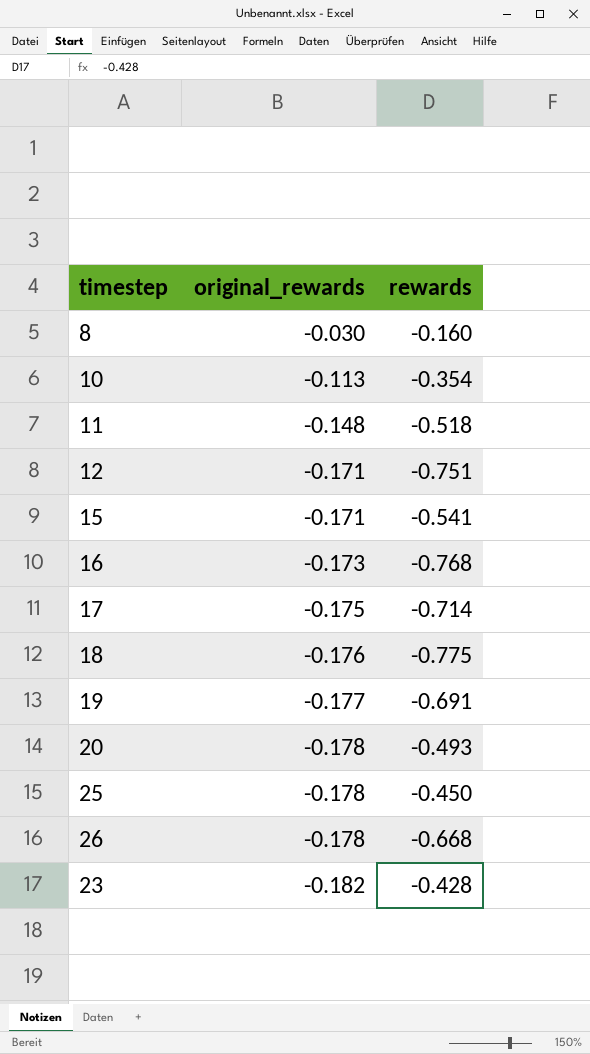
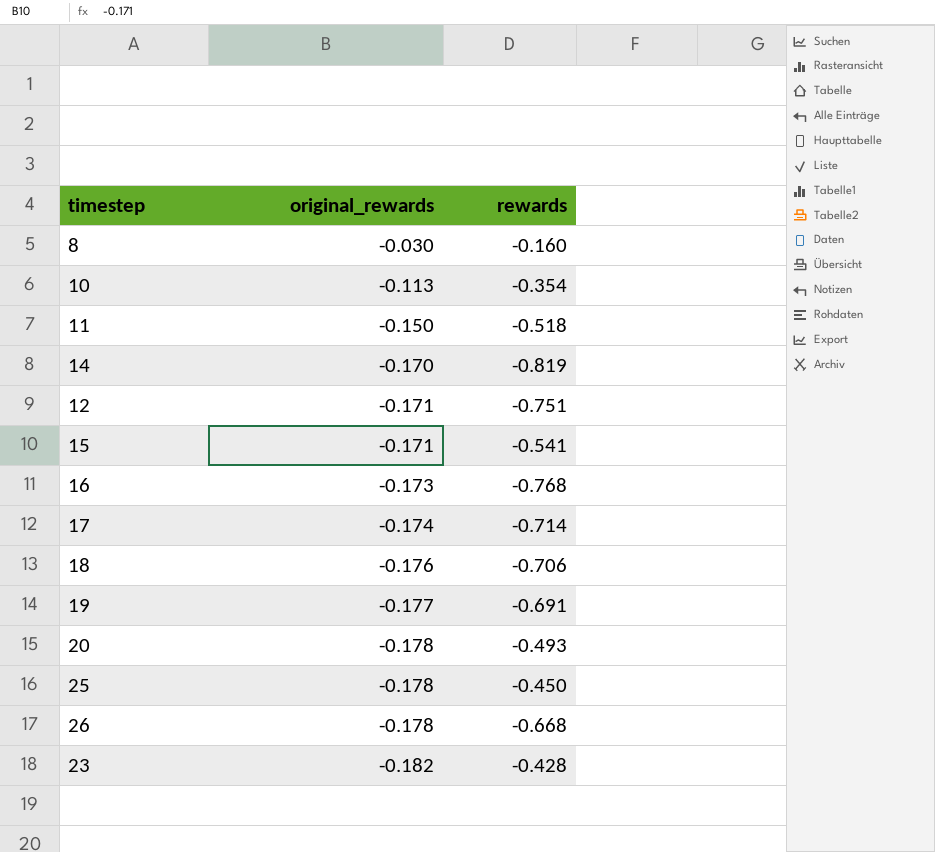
11 | original_rewards: -0.148 -> -0.150
row 14: none -> -0.170 | -0.819
17 | original_rewards: -0.175 -> -0.174
18 | rewards: -0.775 -> -0.706

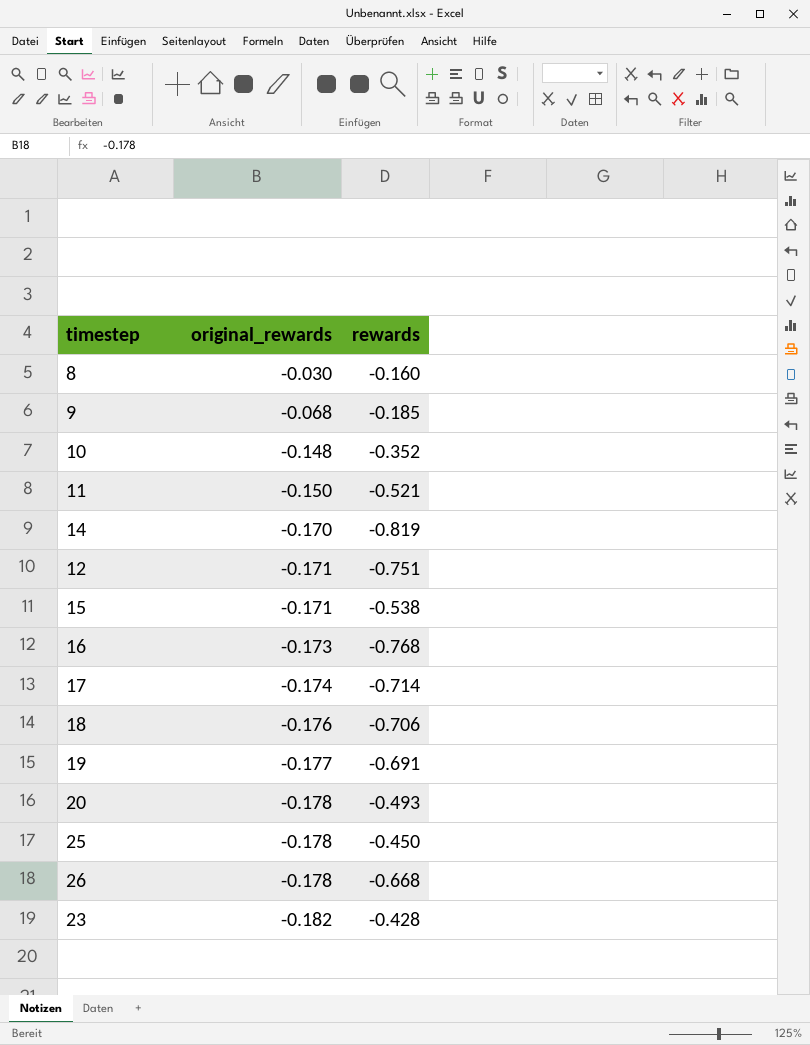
row 9: none -> -0.068 | -0.185
10 | original_rewards: -0.113 -> -0.148
10 | rewards: -0.354 -> -0.352
11 | rewards: -0.518 -> -0.521
15 | rewards: -0.541 -> -0.538

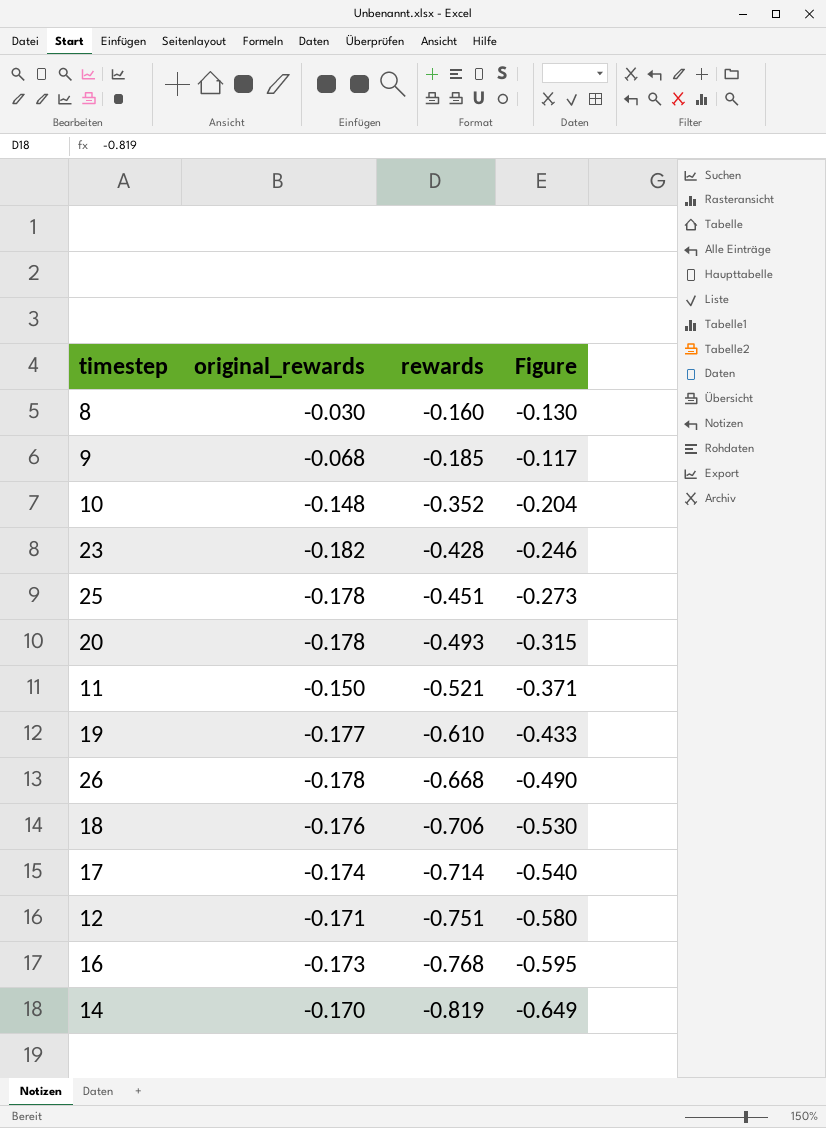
row order: original_rewards descending -> rewards descending
column Figure | formula: none -> [rewards] - [original_rewards]
row 15: -0.171 | -0.538 -> none
25 | rewards: -0.450 -> -0.451
19 | rewards: -0.691 -> -0.610

